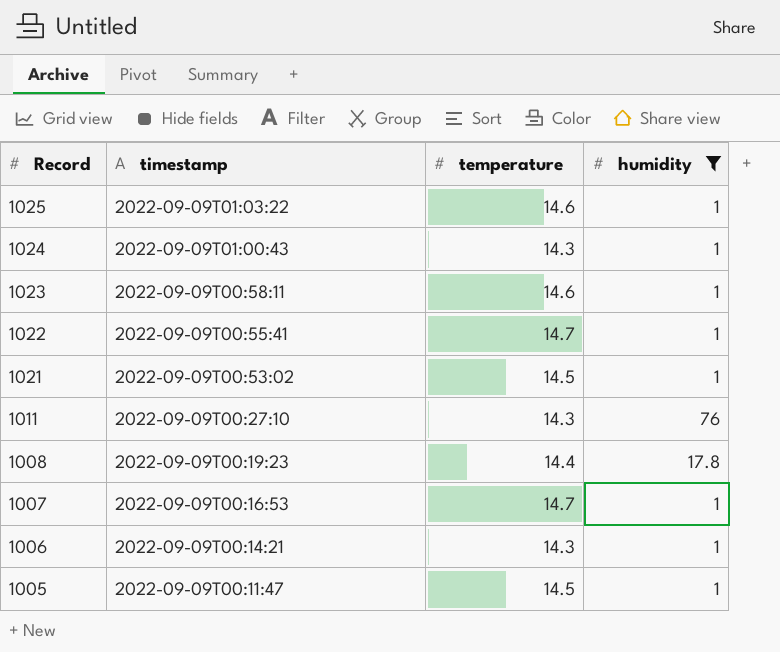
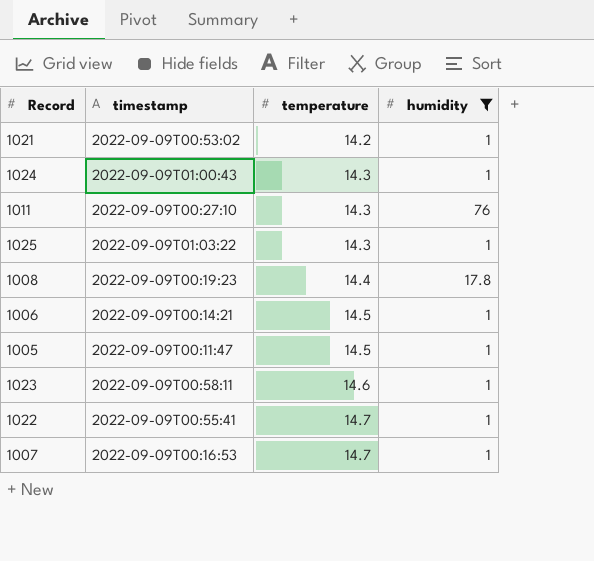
row order: Record descending -> temperature ascending
1021 | temperature: 14.5 -> 14.2
1025 | temperature: 14.6 -> 14.3
1006 | temperature: 14.3 -> 14.5

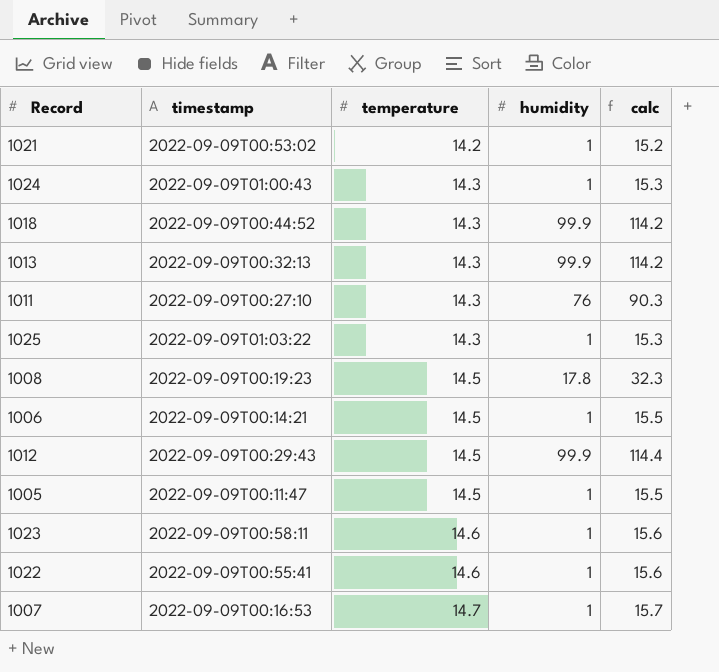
filter: humidity != 99.9 -> none
column calc | formula: none -> [temperature] + [humidity]
1008 | temperature: 14.4 -> 14.5
1022 | temperature: 14.7 -> 14.6

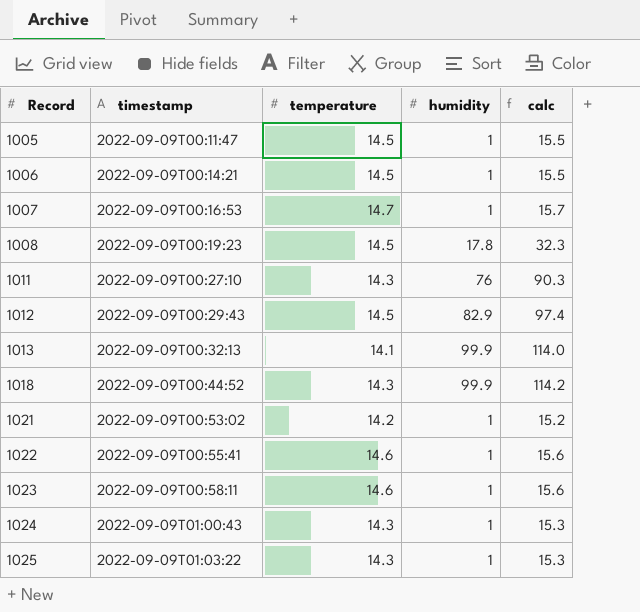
row order: temperature ascending -> Record ascending
1012 | humidity: 99.9 -> 82.9
1012 | calc: 114.4 -> 97.4
1013 | temperature: 14.3 -> 14.1
1013 | calc: 114.2 -> 114.0

